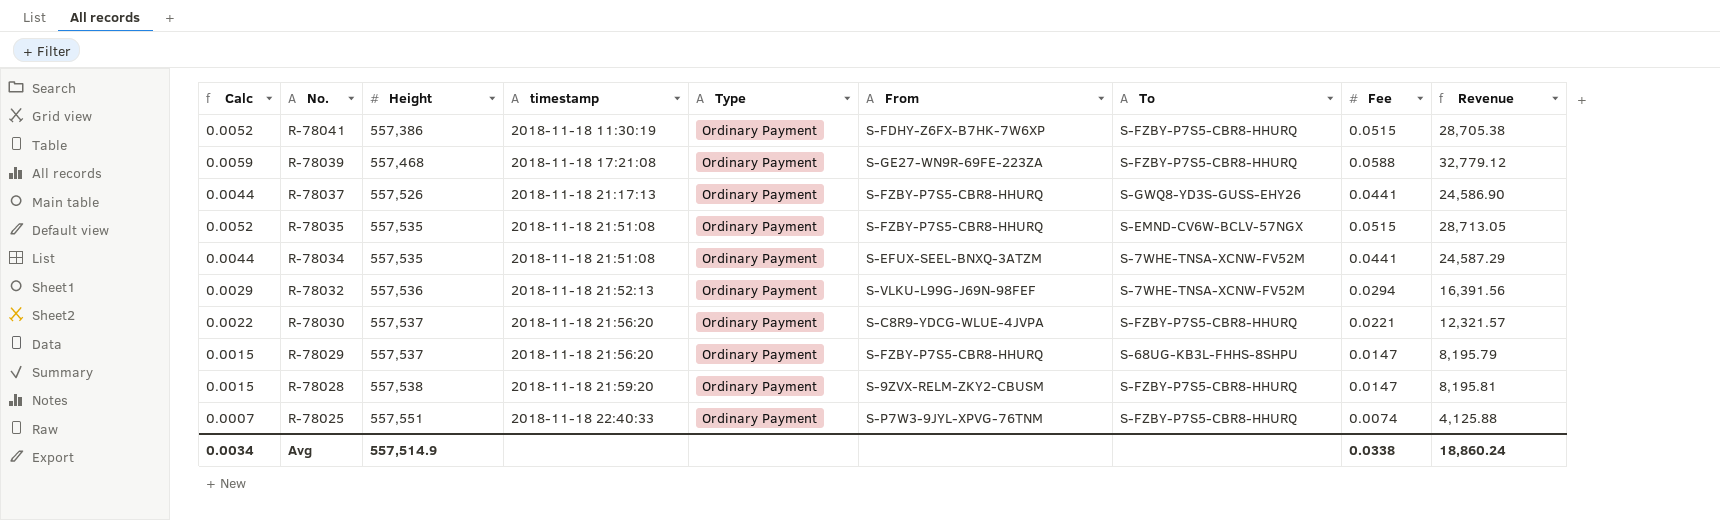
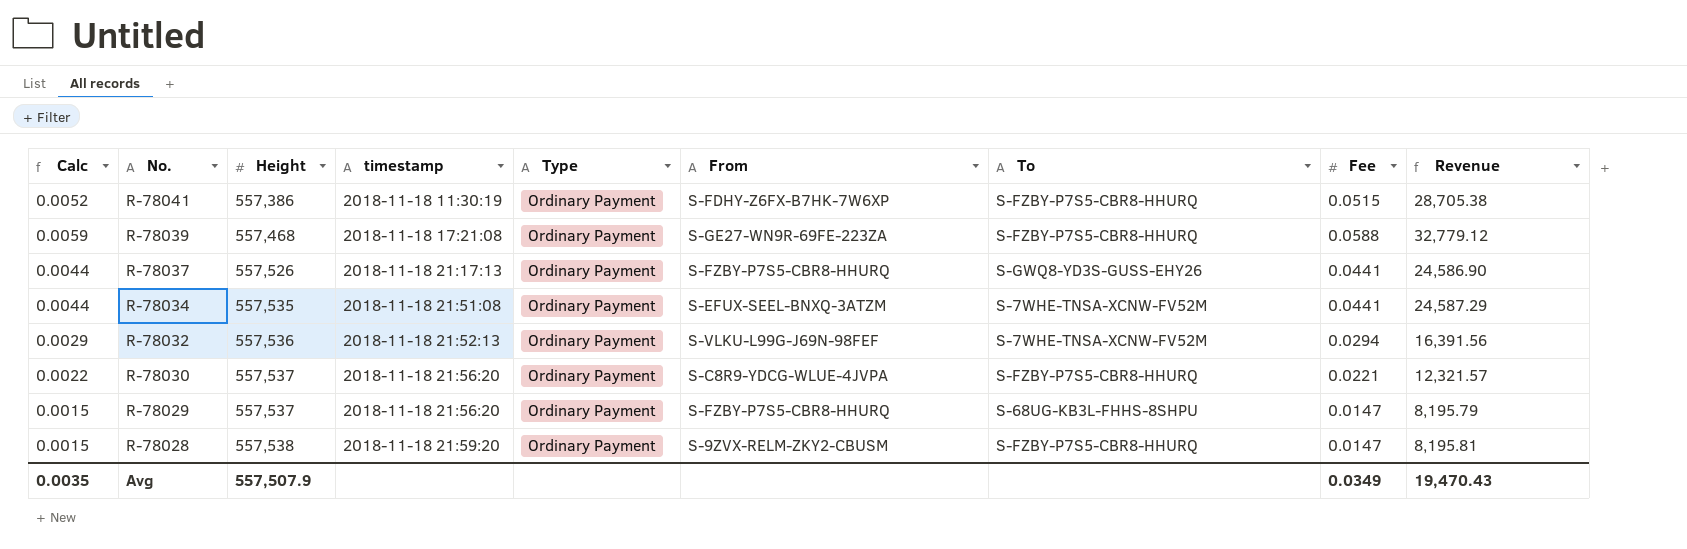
row R-78035: 0.0052 | 557,535 | 2018-11-18 21:51:08 | Ordinary Payment | S-FZBY-P7S5-CBR8-HHURQ | S-EMND-CV6W-BCLV-57NGX | 0.0515 | 28,713.05 -> none
row R-78025: 0.0007 | 557,551 | 2018-11-18 22:40:33 | Ordinary Payment | S-P7W3-9JYL-XPVG-76TNM | S-FZBY-P7S5-CBR8-HHURQ | 0.0074 | 4,125.88 -> none
Avg | Calc: 0.0034 -> 0.0035
Avg | Height: 557,514.9 -> 557,507.9
Avg | Fee: 0.0338 -> 0.0349
Avg | Revenue: 18,860.24 -> 19,470.43

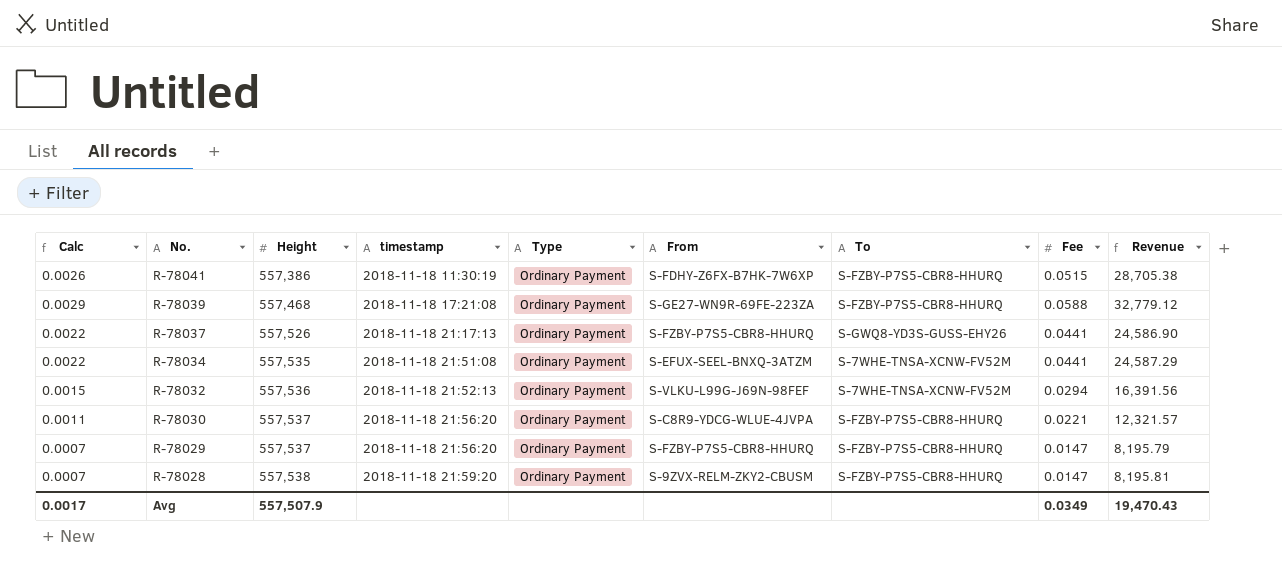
column Calc | formula: [Fee] * 0.1 -> [Fee] * 0.05
R-78029 | To: S-68UG-KB3L-FHHS-8SHPU -> S-FZBY-P7S5-CBR8-HHURQ
Avg | Calc: 0.0035 -> 0.0017

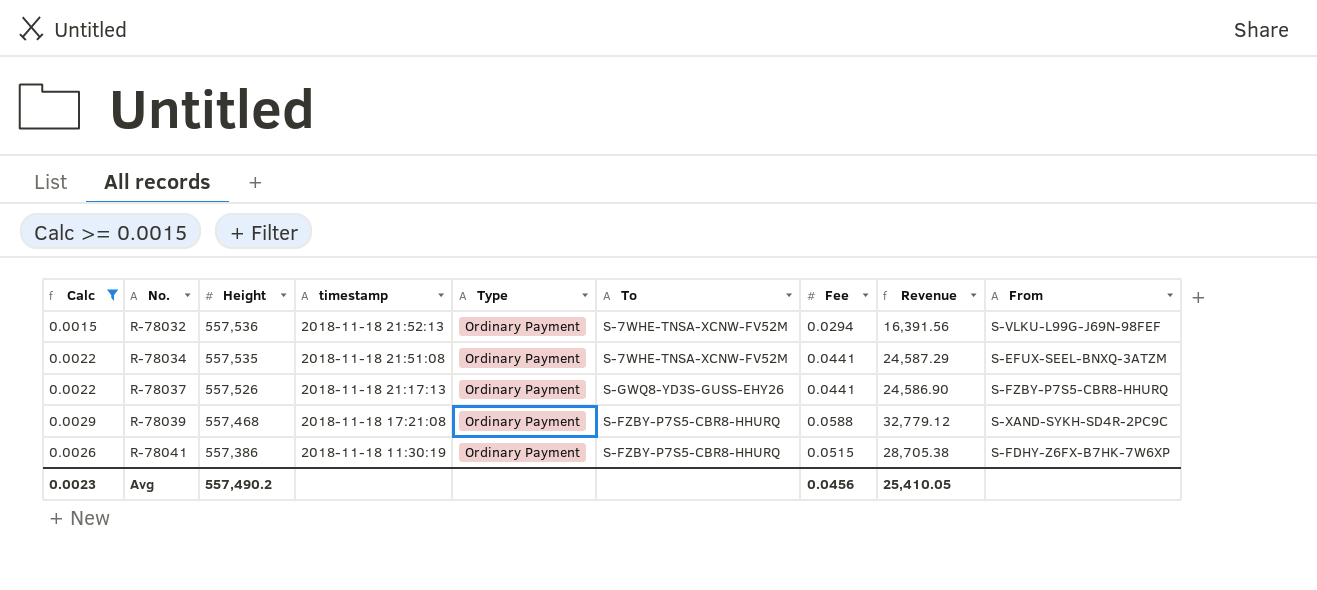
filter: none -> Calc >= 0.0015
row order: No. descending -> No. ascending
column From | position: 6 -> 9
R-78039 | From: S-GE27-WN9R-69FE-223ZA -> S-XAND-SYKH-SD4R-2PC9C
Avg | Calc: 0.0017 -> 0.0023
Avg | Height: 557,507.9 -> 557,490.2
Avg | Fee: 0.0349 -> 0.0456
Avg | Revenue: 19,470.43 -> 25,410.05

